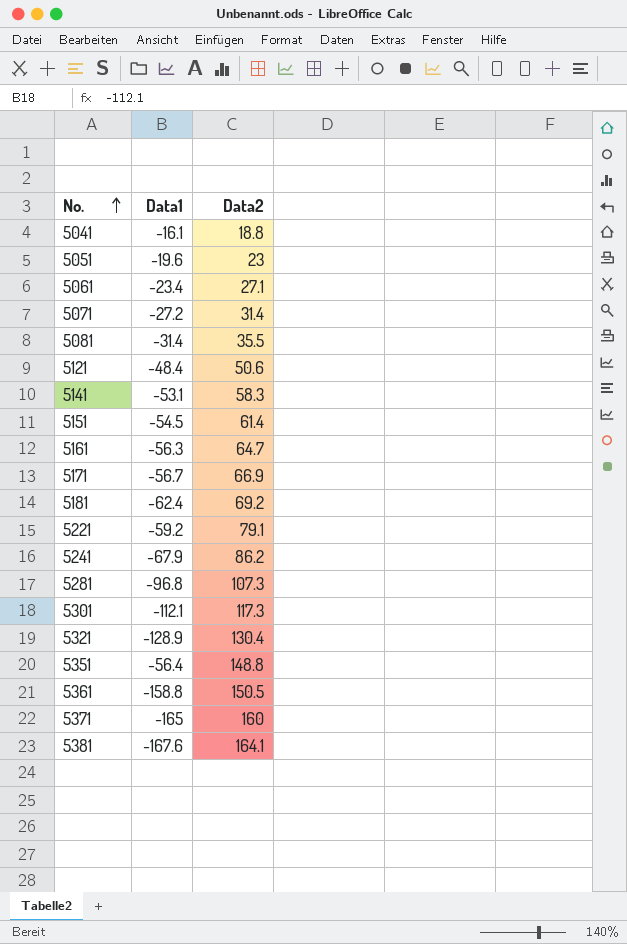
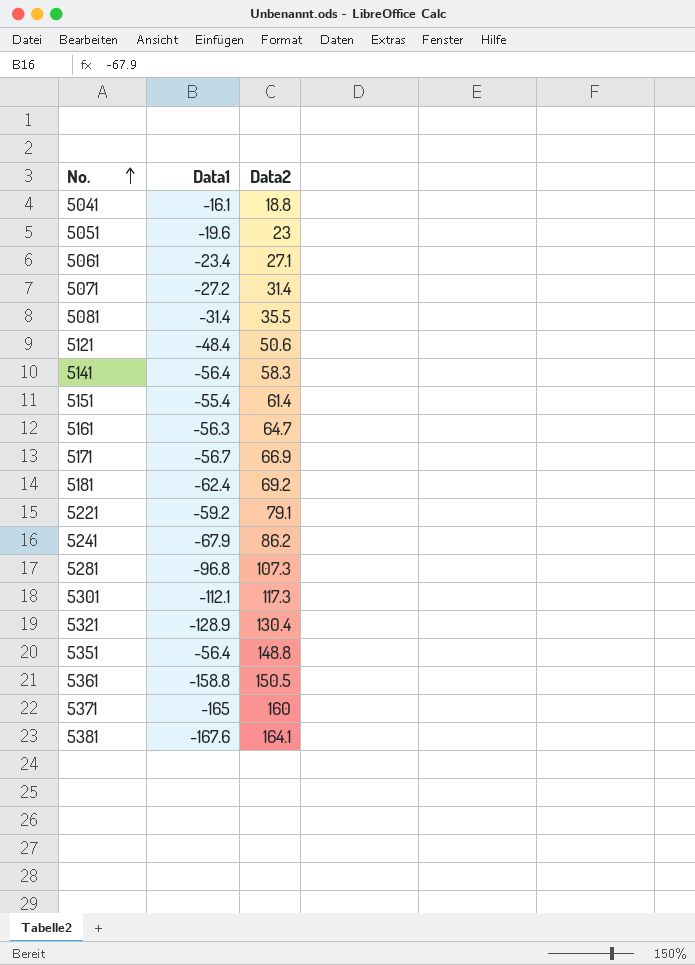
5141 | Data1: -53.1 -> -56.4
5151 | Data1: -54.5 -> -55.4

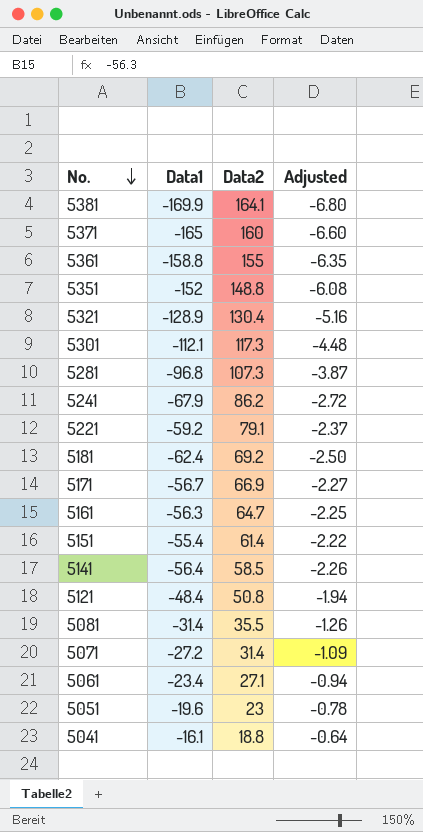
row order: No. ascending -> No. descending
column Adjusted | formula: none -> [Data1] * 0.04
5381 | Data1: -167.6 -> -169.9
5361 | Data2: 150.5 -> 155
5351 | Data1: -56.4 -> -152
5141 | Data2: 58.3 -> 58.5
5121 | Data2: 50.6 -> 50.8

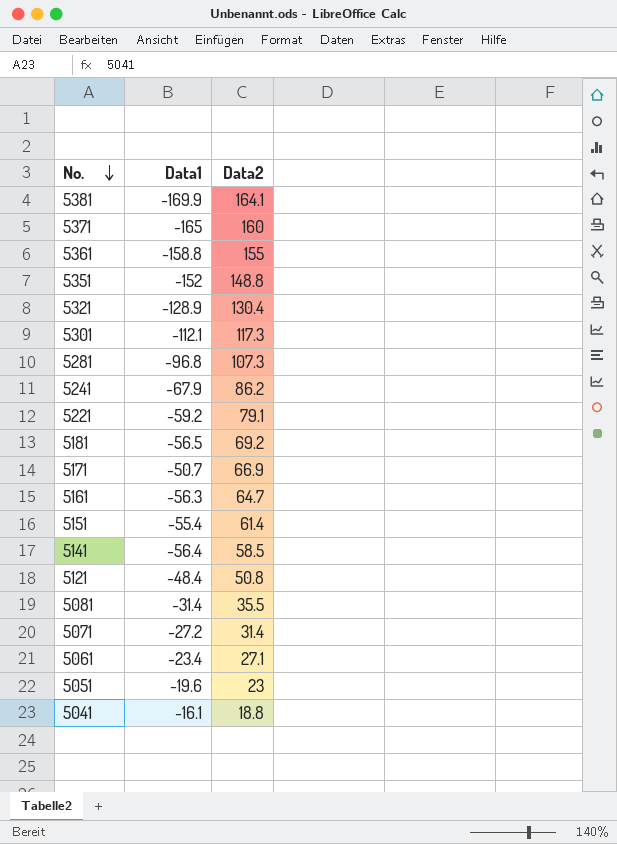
column Adjusted | formula: [Data1] * 0.04 -> none
5181 | Data1: -62.4 -> -56.5
5171 | Data1: -56.7 -> -50.7

